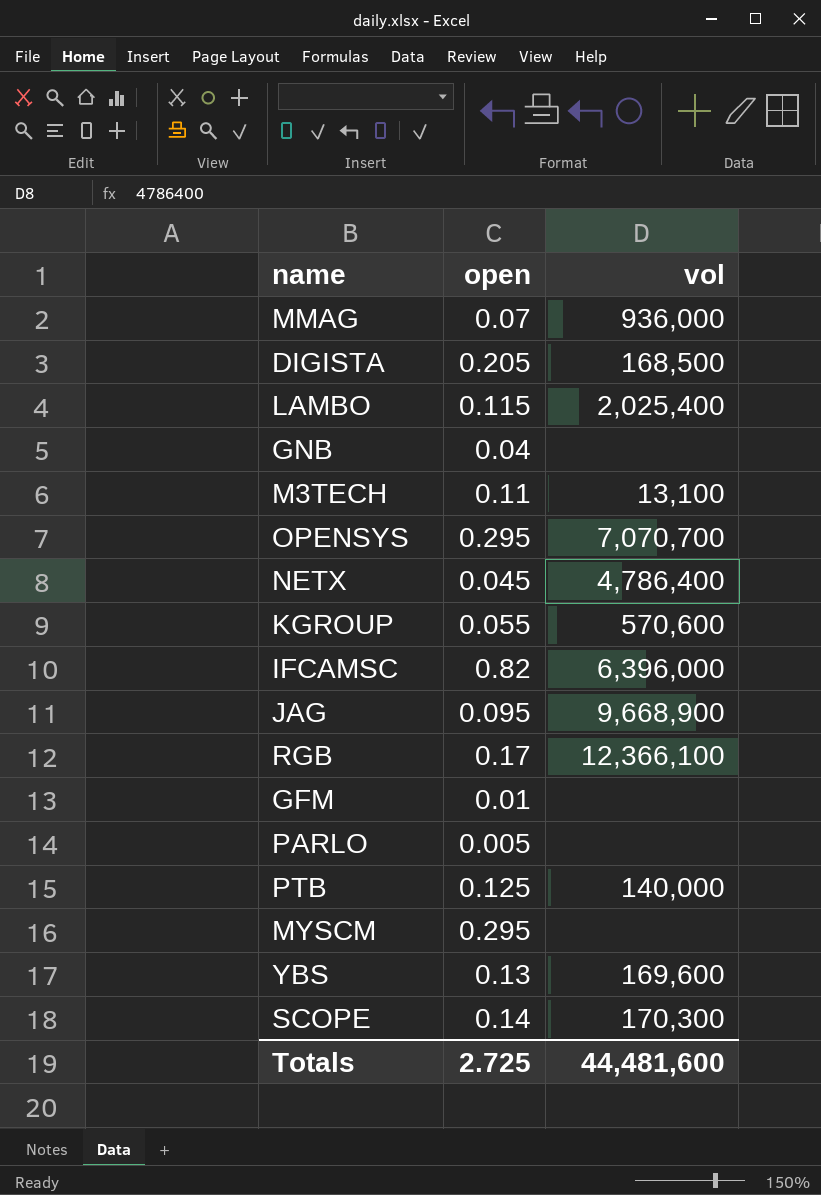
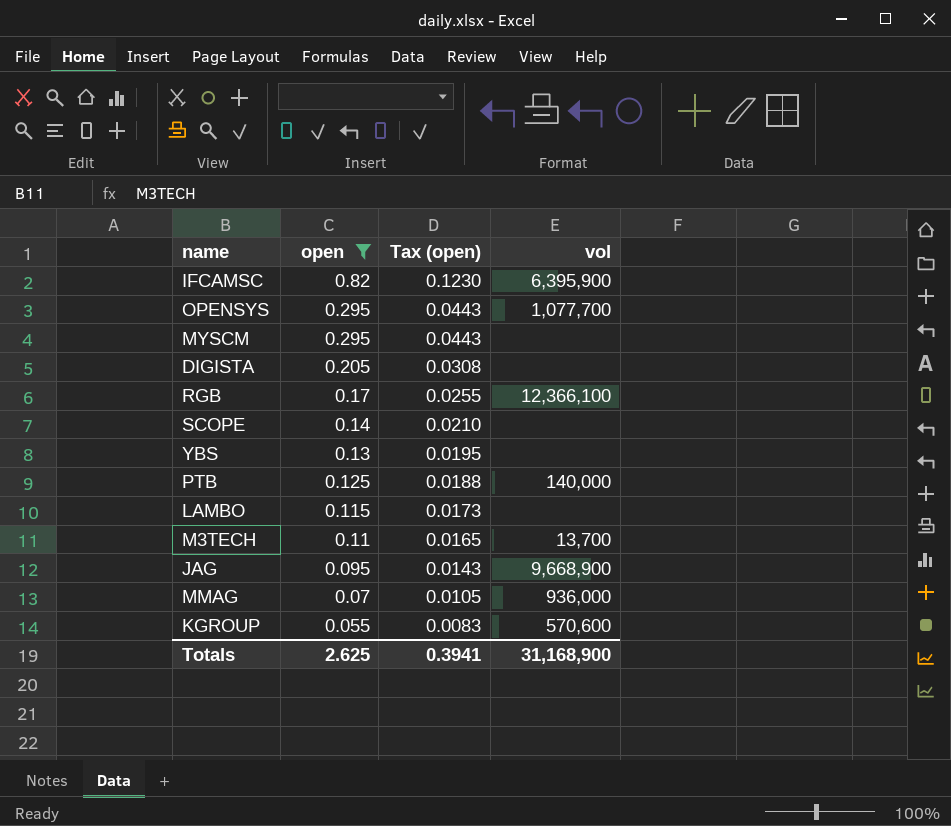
filter: none -> open >= 0.055
row order: none -> open descending
column Tax (open) | formula: none -> [open] * 0.15
IFCAMSC | vol: 6,396,000 -> 6,395,900
OPENSYS | vol: 7,070,700 -> 1,077,700
DIGISTA | vol: 168,500 -> none
SCOPE | vol: 170,300 -> none
YBS | vol: 169,600 -> none
LAMBO | vol: 2,025,400 -> none
M3TECH | vol: 13,100 -> 13,700
Totals | open: 2.725 -> 2.625
Totals | vol: 44,481,600 -> 31,168,900

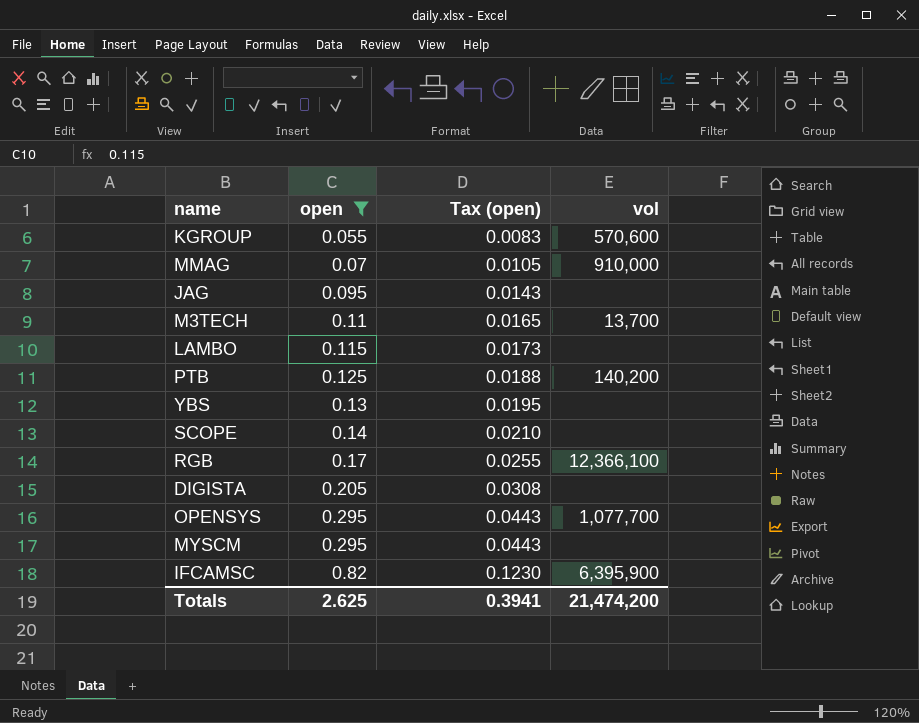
row order: open descending -> open ascending
MMAG | vol: 936,000 -> 910,000
JAG | vol: 9,668,900 -> none
PTB | vol: 140,000 -> 140,200
Totals | vol: 31,168,900 -> 21,474,200

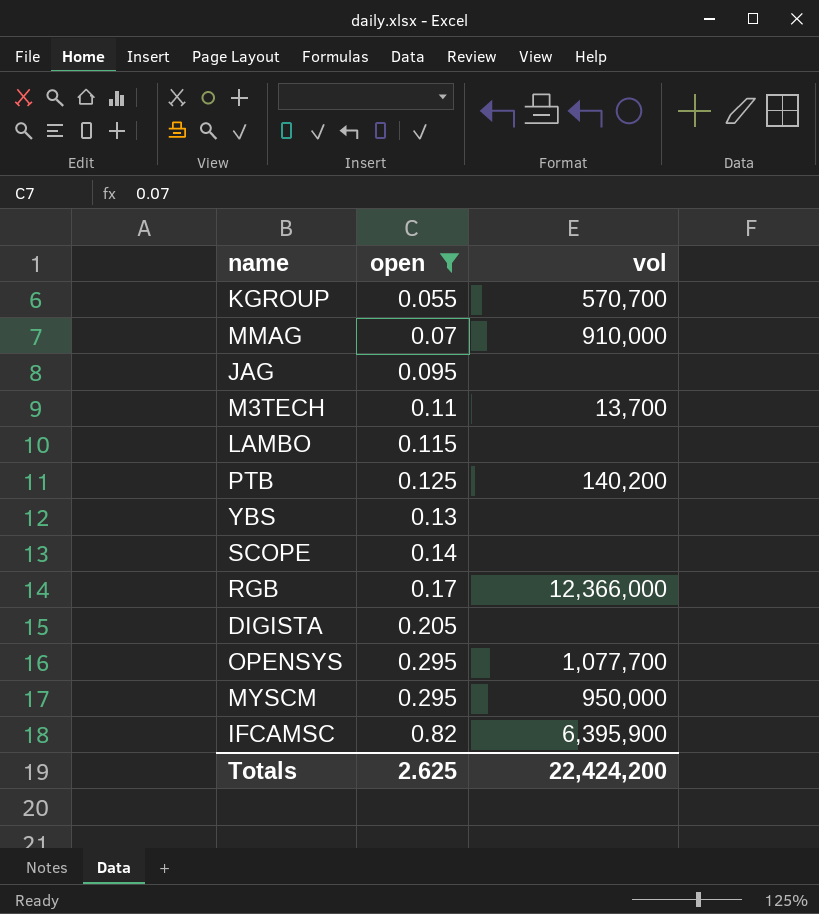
column Tax (open) | formula: [open] * 0.15 -> none
KGROUP | vol: 570,600 -> 570,700
RGB | vol: 12,366,100 -> 12,366,000
MYSCM | vol: none -> 950,000
Totals | vol: 21,474,200 -> 22,424,200

